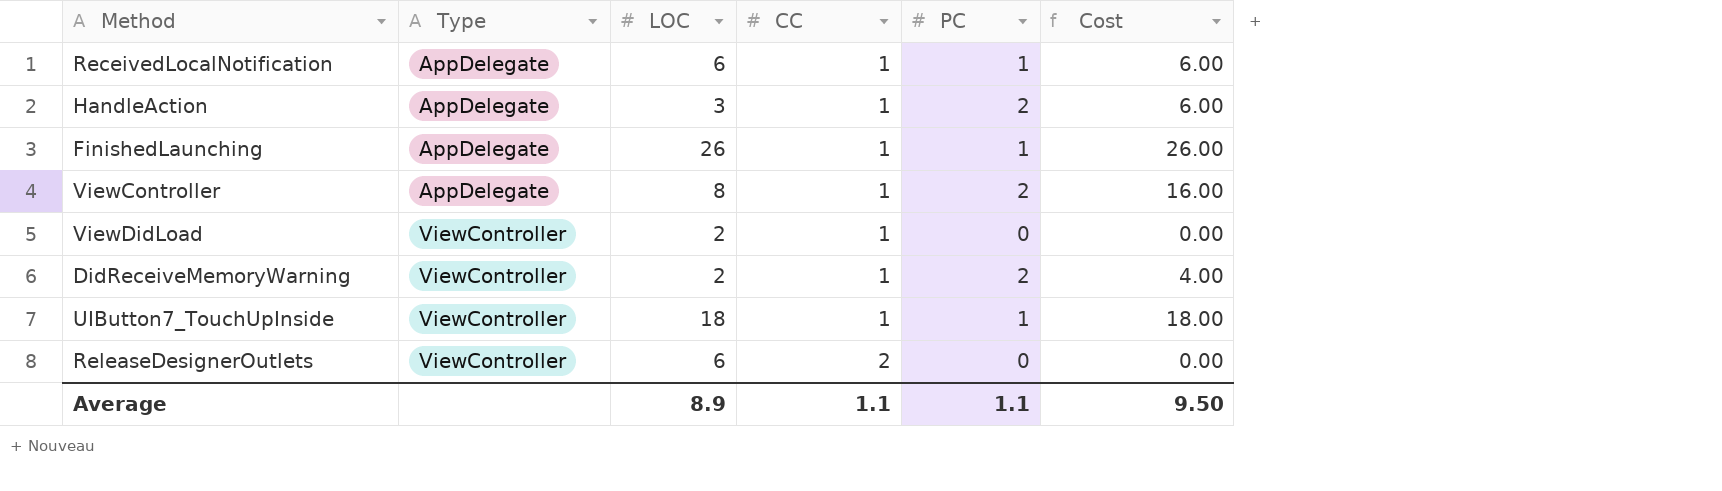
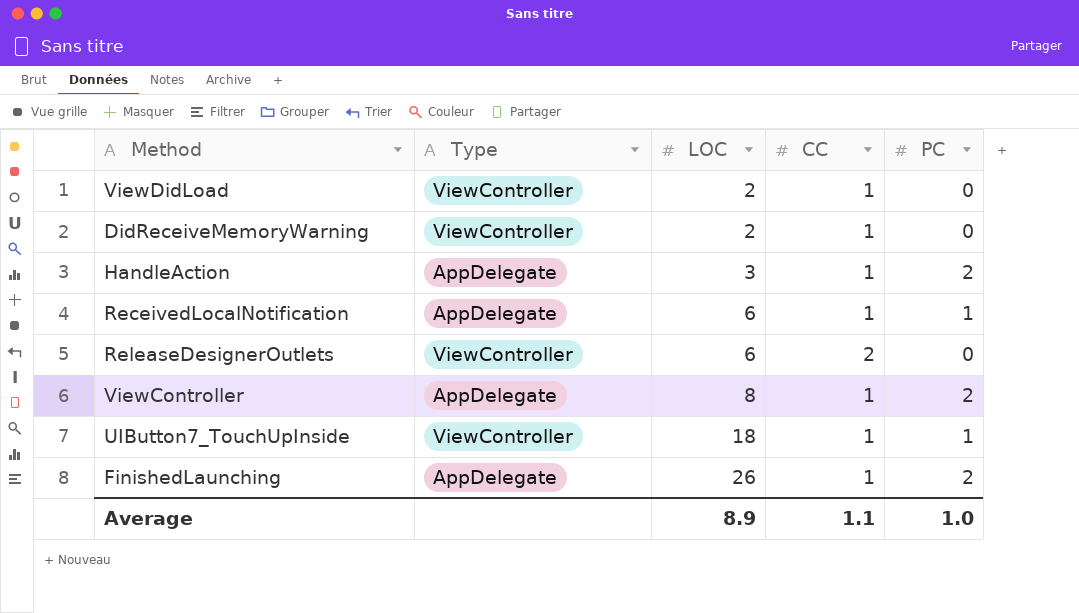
row order: Type ascending -> LOC ascending
column Cost | formula: [LOC] * [PC] -> none
DidReceiveMemoryWarning | PC: 2 -> 0
FinishedLaunching | PC: 1 -> 2
Average | PC: 1.1 -> 1.0

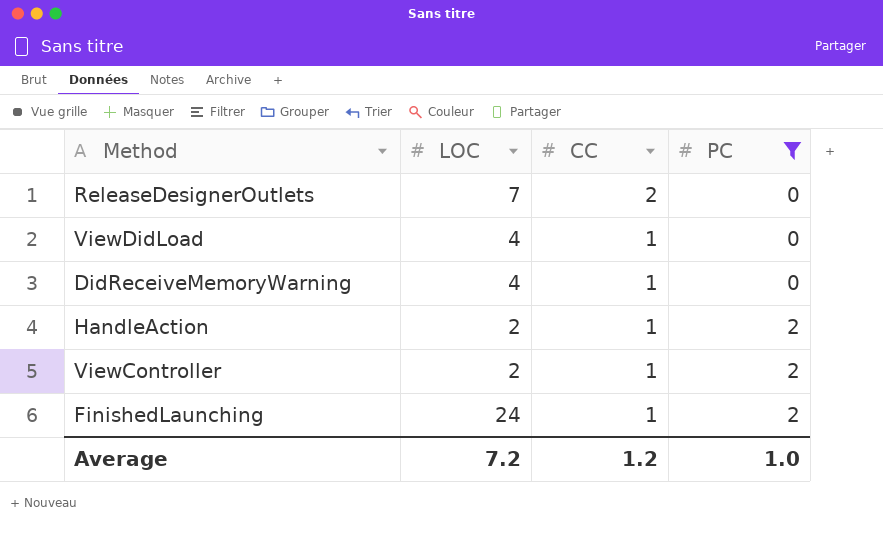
filter: none -> PC != 1
row order: LOC ascending -> CC descending
column Type | position: 2 -> none
ReleaseDesignerOutlets | LOC: 6 -> 7
ViewDidLoad | LOC: 2 -> 4
DidReceiveMemoryWarning | LOC: 2 -> 4
HandleAction | LOC: 3 -> 2
ViewController | LOC: 8 -> 2
FinishedLaunching | LOC: 26 -> 24
Average | LOC: 8.9 -> 7.2
Average | CC: 1.1 -> 1.2

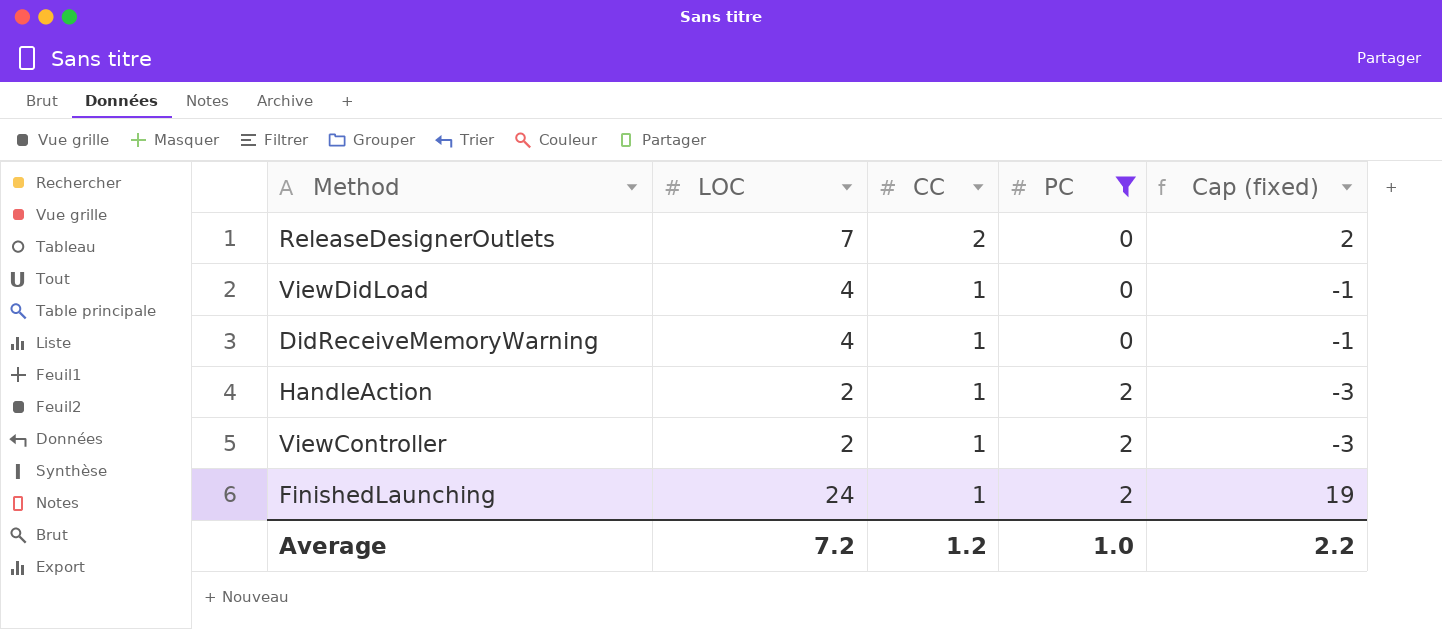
column Cap (fixed) | formula: none -> [LOC] - 5

